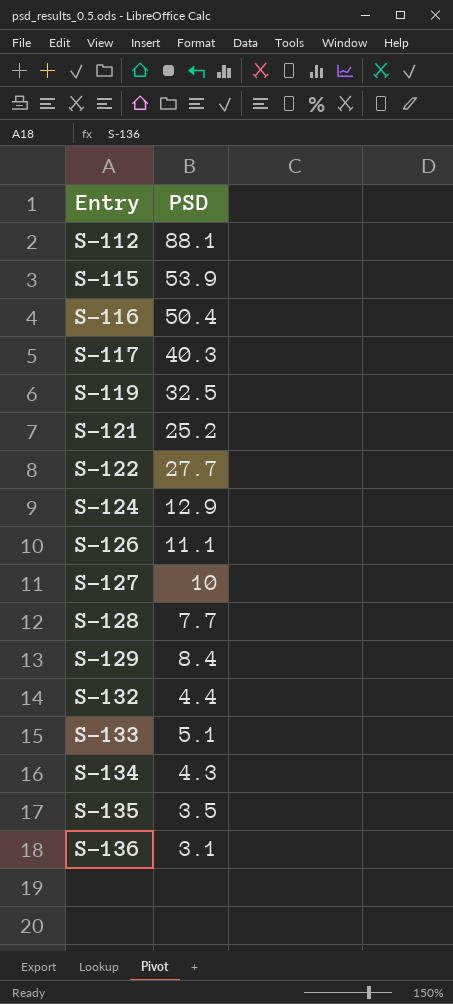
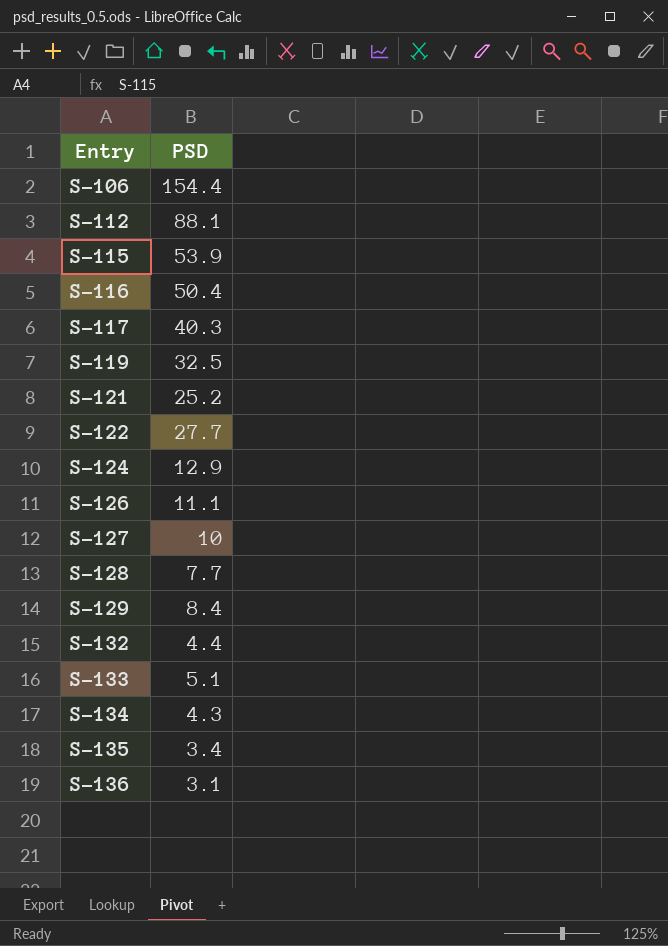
row S-106: none -> 154.4
S-135 | PSD: 3.5 -> 3.4

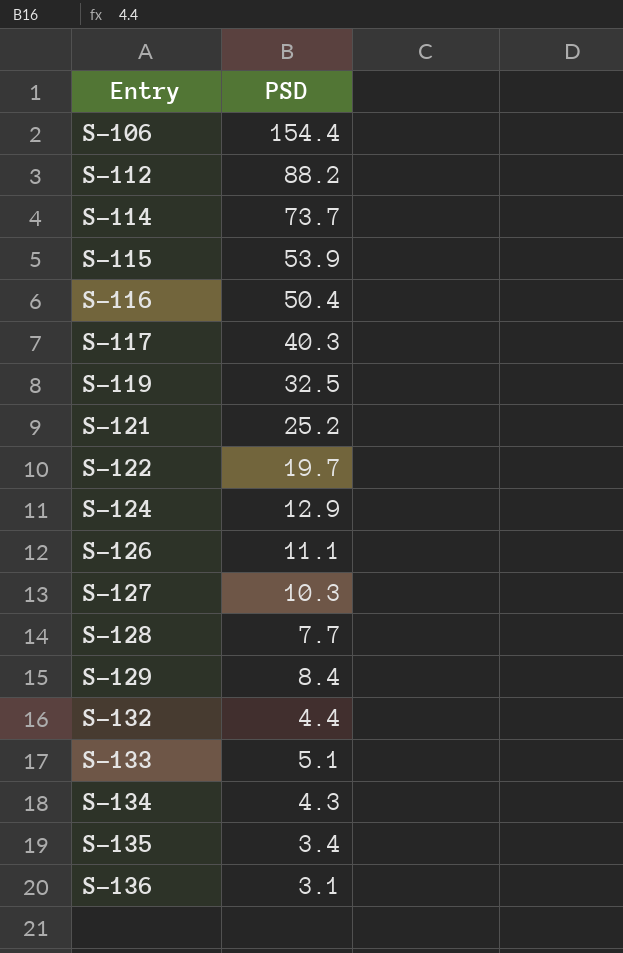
S-112 | PSD: 88.1 -> 88.2
row S-114: none -> 73.7
S-122 | PSD: 27.7 -> 19.7
S-127 | PSD: 10 -> 10.3

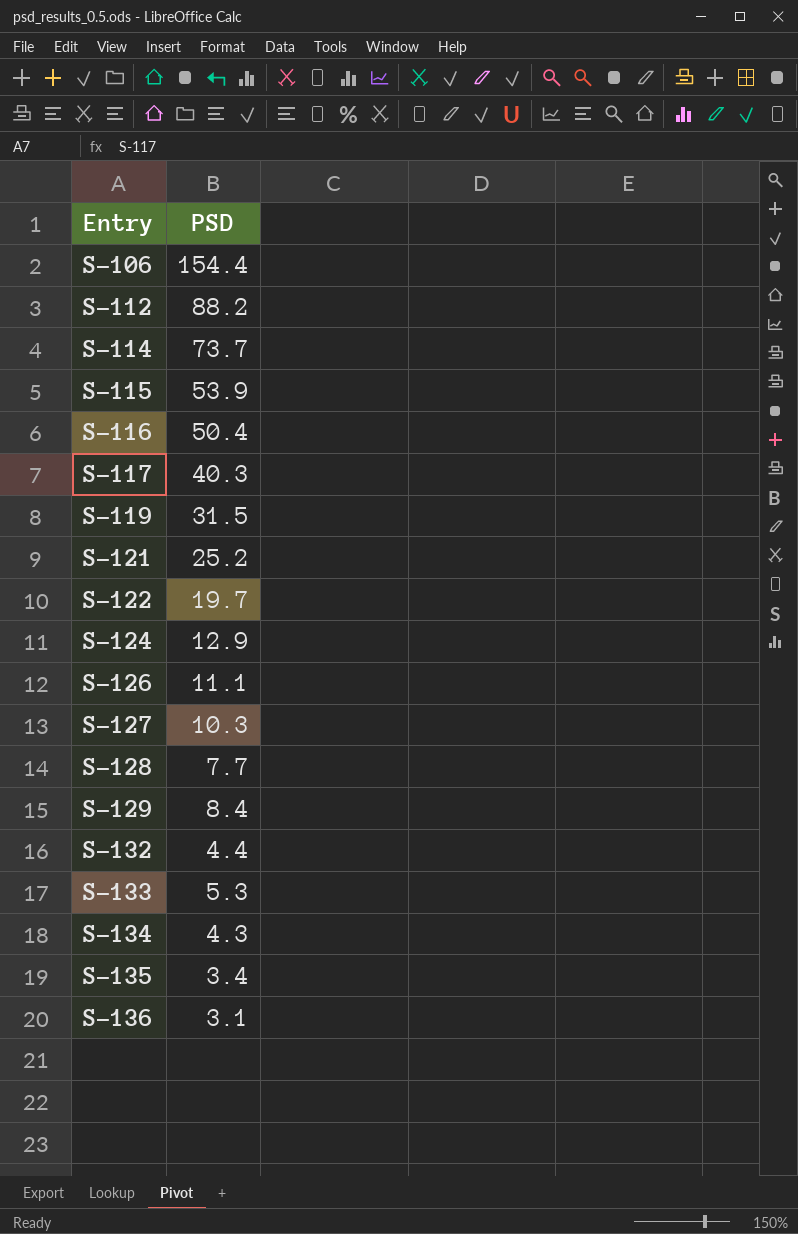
S-119 | PSD: 32.5 -> 31.5
S-133 | PSD: 5.1 -> 5.3

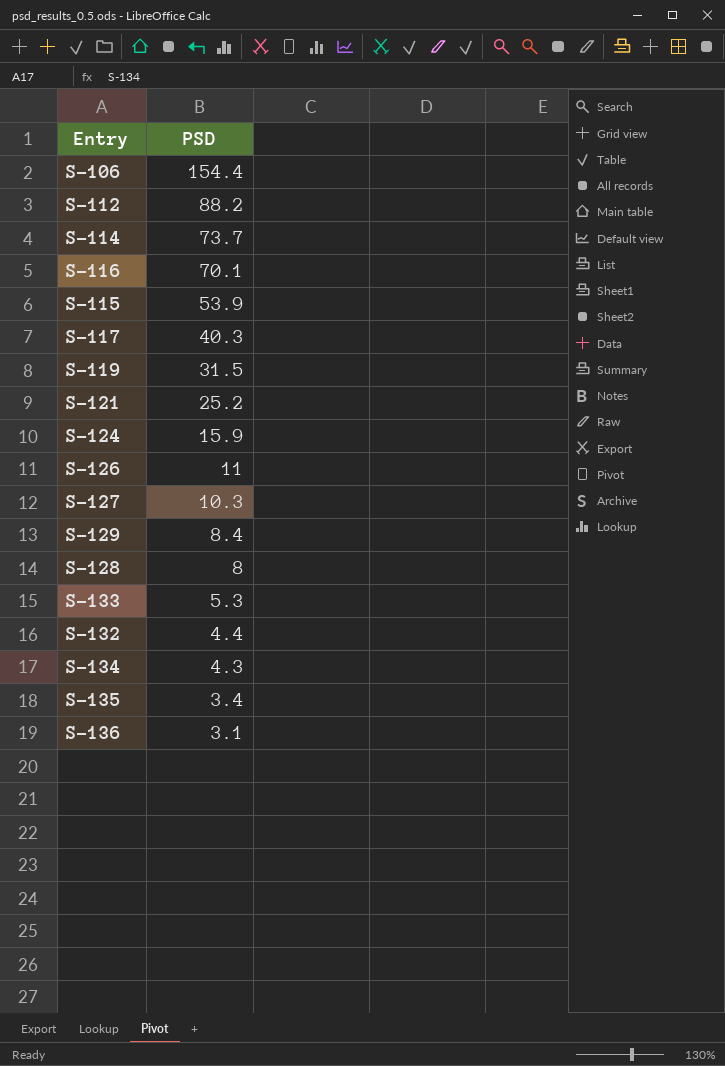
row order: Entry ascending -> PSD descending
row S-122: 19.7 -> none
S-116 | PSD: 50.4 -> 70.1
S-124 | PSD: 12.9 -> 15.9
S-126 | PSD: 11.1 -> 11
S-128 | PSD: 7.7 -> 8

